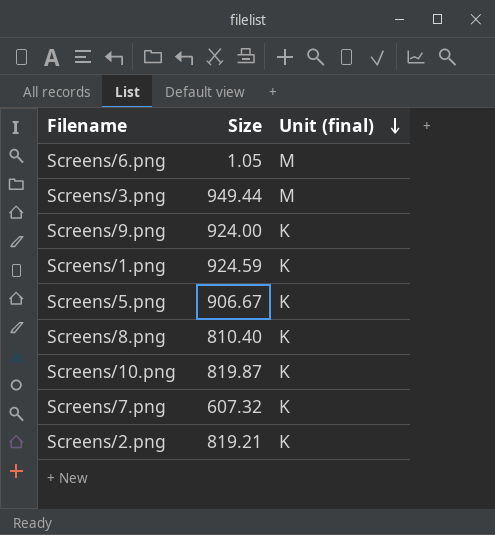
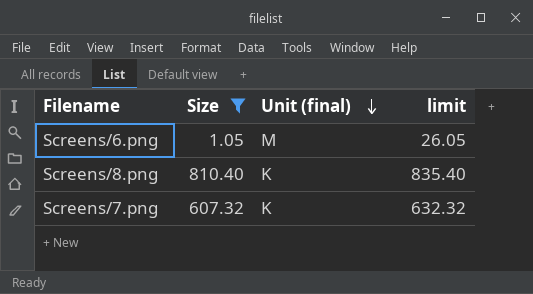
filter: none -> Size <= 810.40
column limit | formula: none -> [Size] + 25

